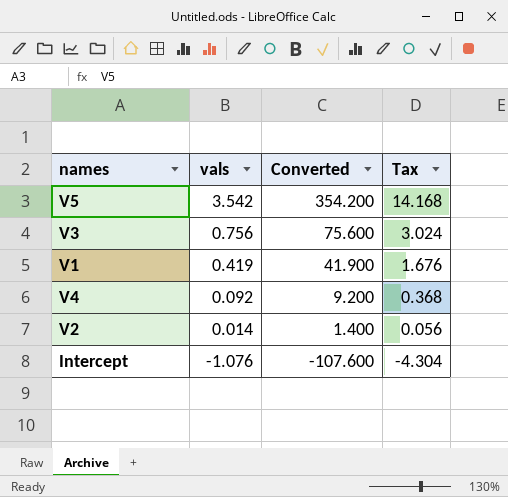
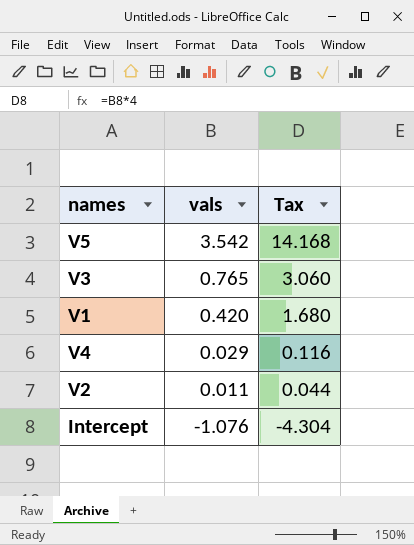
column Converted | formula: [vals] * 100 -> none
V3 | vals: 0.756 -> 0.765
V3 | Tax: 3.024 -> 3.060
V1 | vals: 0.419 -> 0.420
V1 | Tax: 1.676 -> 1.680
V4 | vals: 0.092 -> 0.029
V4 | Tax: 0.368 -> 0.116
V2 | vals: 0.014 -> 0.011
V2 | Tax: 0.056 -> 0.044

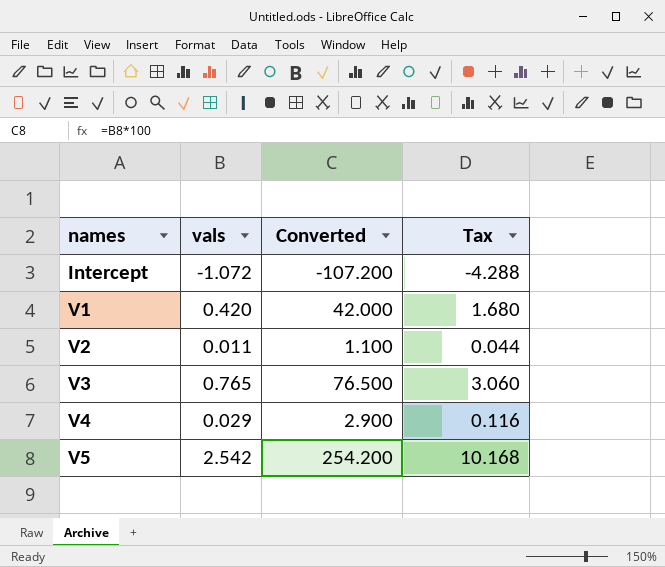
row order: vals descending -> names ascending
column Converted | formula: none -> [vals] * 100
Intercept | vals: -1.076 -> -1.072
Intercept | Tax: -4.304 -> -4.288
V5 | vals: 3.542 -> 2.542
V5 | Tax: 14.168 -> 10.168

